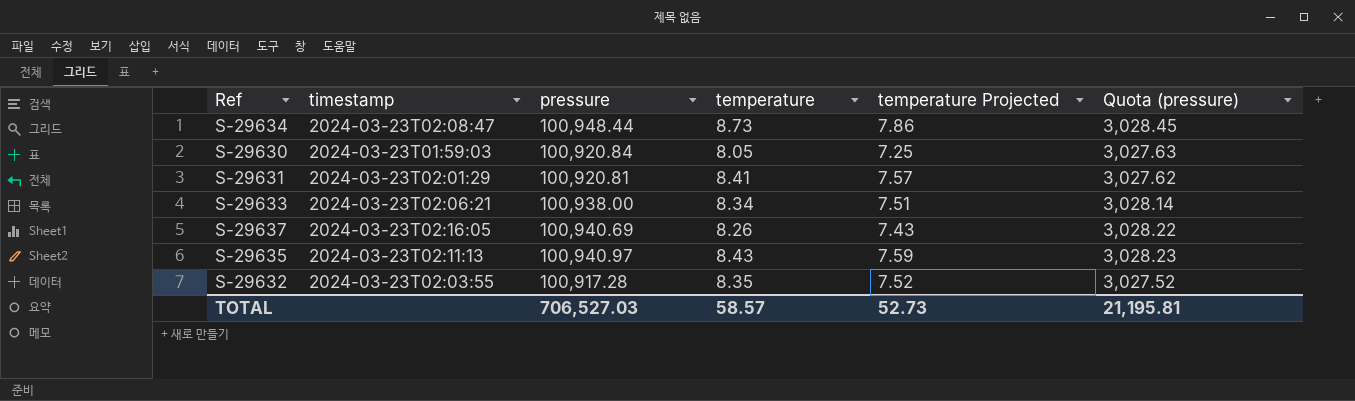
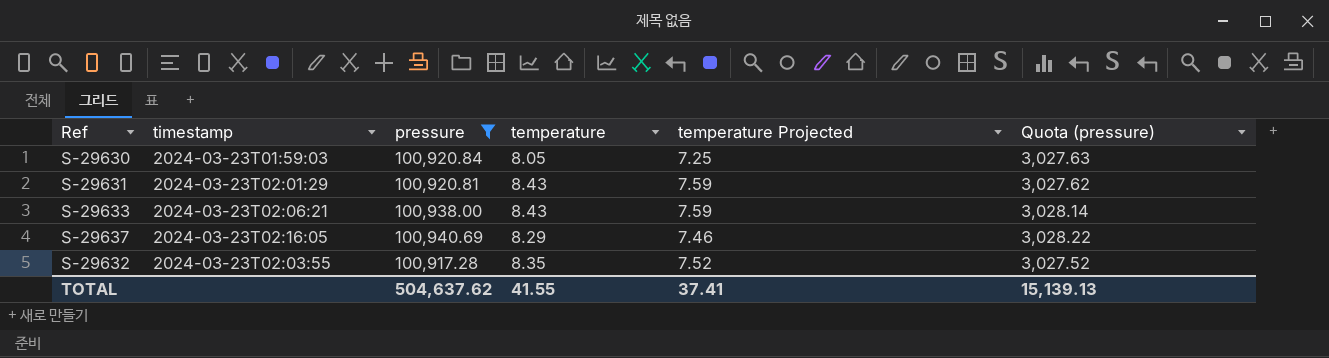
filter: none -> pressure <= 100,940.69
S-29631 | temperature: 8.41 -> 8.43
S-29631 | temperature Projected: 7.57 -> 7.59
S-29633 | temperature: 8.34 -> 8.43
S-29633 | temperature Projected: 7.51 -> 7.59
S-29637 | temperature: 8.26 -> 8.29
S-29637 | temperature Projected: 7.43 -> 7.46
TOTAL | pressure: 706,527.03 -> 504,637.62
TOTAL | temperature: 58.57 -> 41.55
TOTAL | temperature Projected: 52.73 -> 37.41
TOTAL | Quota (pressure): 21,195.81 -> 15,139.13

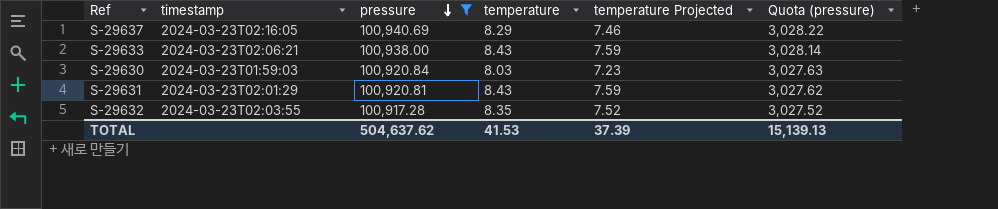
row order: none -> pressure descending
S-29630 | temperature: 8.05 -> 8.03
S-29630 | temperature Projected: 7.25 -> 7.23
TOTAL | temperature: 41.55 -> 41.53
TOTAL | temperature Projected: 37.41 -> 37.39

